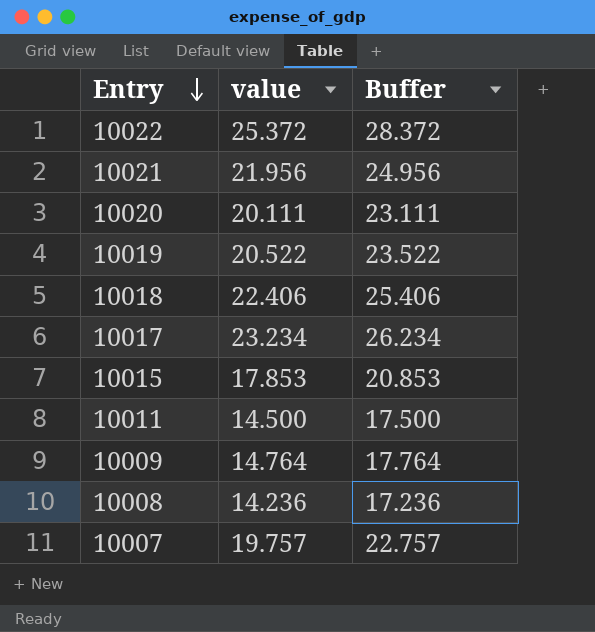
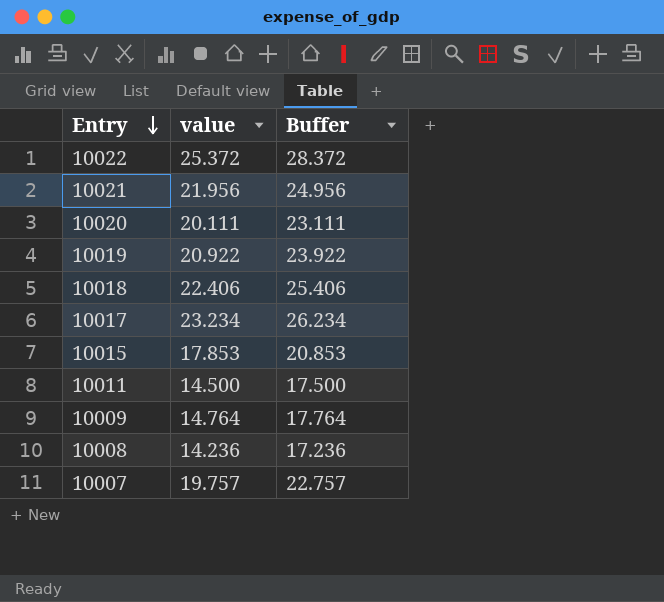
10019 | value: 20.522 -> 20.922
10019 | Buffer: 23.522 -> 23.922

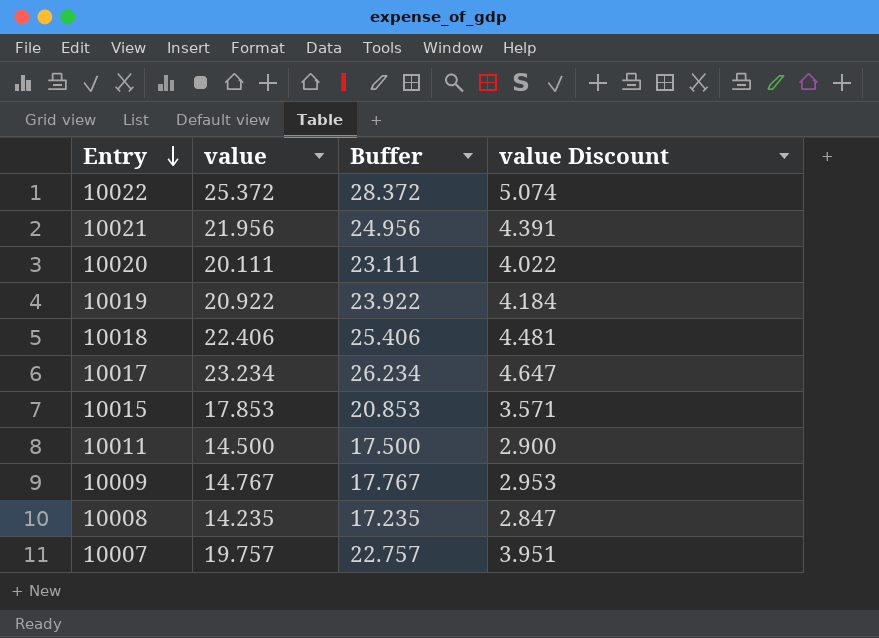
column value Discount | formula: none -> [value] * 0.2
10009 | value: 14.764 -> 14.767
10009 | Buffer: 17.764 -> 17.767
10008 | value: 14.236 -> 14.235
10008 | Buffer: 17.236 -> 17.235

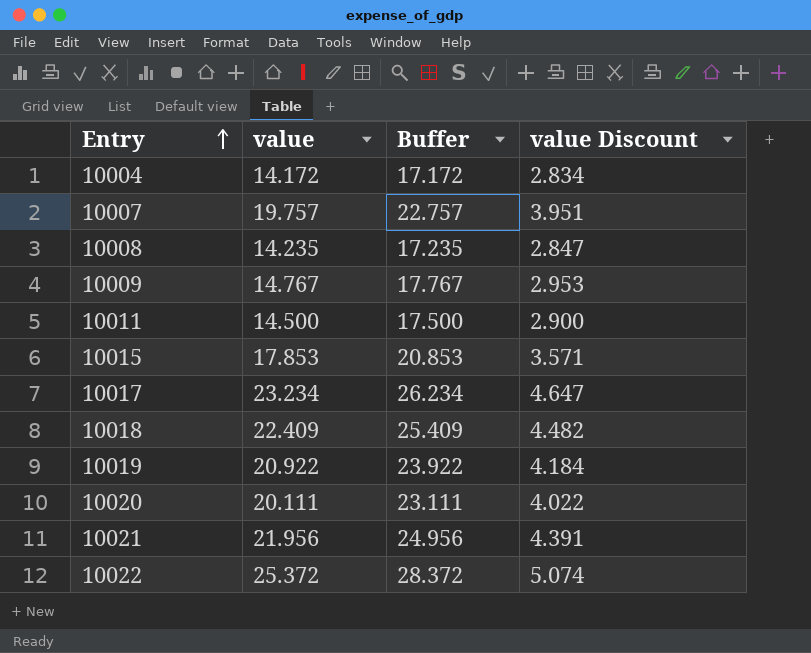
row order: Entry descending -> Entry ascending
row 10004: none -> 14.172 | 17.172 | 2.834
10018 | value: 22.406 -> 22.409
10018 | Buffer: 25.406 -> 25.409
10018 | value Discount: 4.481 -> 4.482

